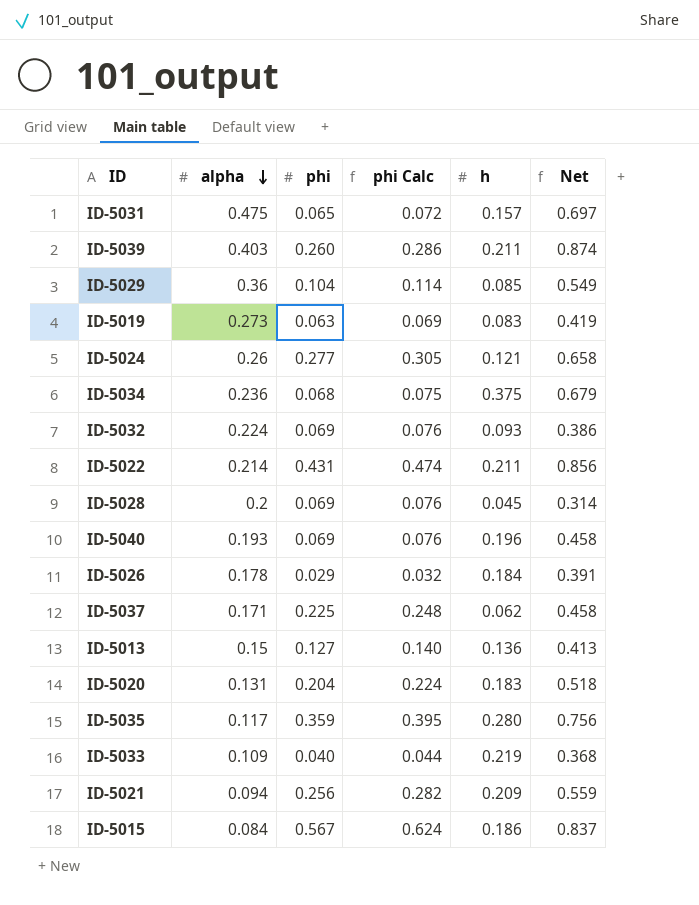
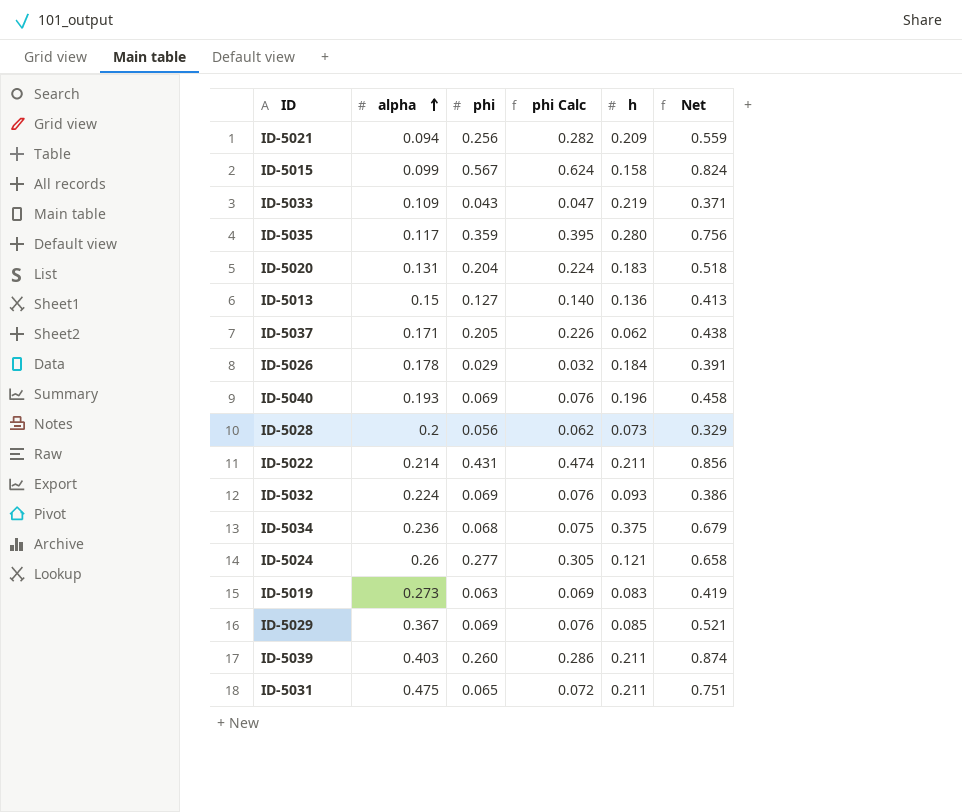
row order: alpha descending -> alpha ascending
ID-5015 | alpha: 0.084 -> 0.099
ID-5015 | h: 0.186 -> 0.158
ID-5015 | Net: 0.837 -> 0.824
ID-5033 | phi: 0.040 -> 0.043
ID-5033 | phi Calc: 0.044 -> 0.047
ID-5033 | Net: 0.368 -> 0.371
ID-5037 | phi: 0.225 -> 0.205
ID-5037 | phi Calc: 0.248 -> 0.226
ID-5037 | Net: 0.458 -> 0.438
ID-5028 | phi: 0.069 -> 0.056
ID-5028 | phi Calc: 0.076 -> 0.062
ID-5028 | h: 0.045 -> 0.073
ID-5028 | Net: 0.314 -> 0.329
ID-5029 | alpha: 0.36 -> 0.367
ID-5029 | phi: 0.104 -> 0.069
ID-5029 | phi Calc: 0.114 -> 0.076
ID-5029 | Net: 0.549 -> 0.521
ID-5031 | h: 0.157 -> 0.211
ID-5031 | Net: 0.697 -> 0.751

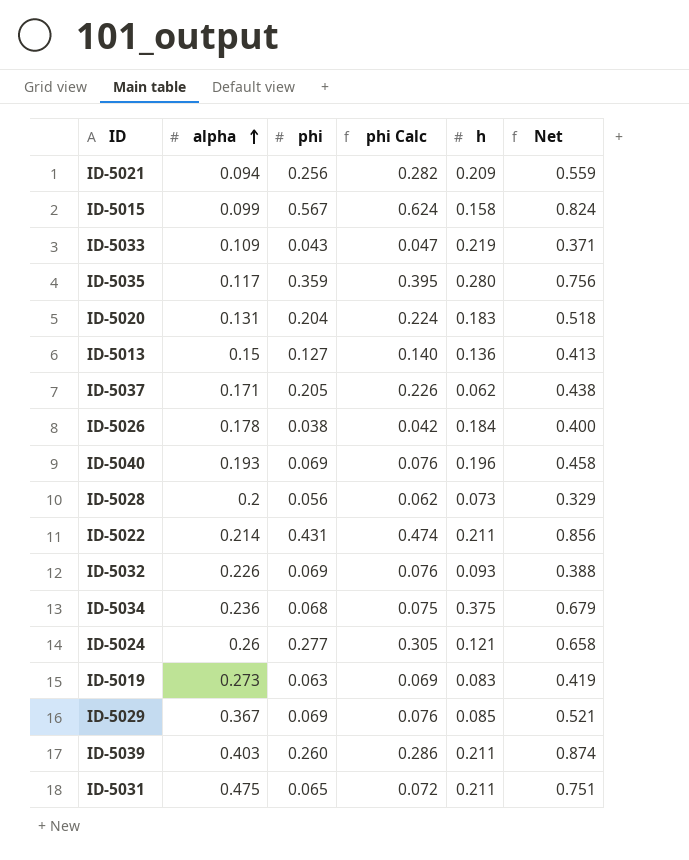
ID-5026 | phi: 0.029 -> 0.038
ID-5026 | phi Calc: 0.032 -> 0.042
ID-5026 | Net: 0.391 -> 0.400
ID-5032 | alpha: 0.224 -> 0.226
ID-5032 | Net: 0.386 -> 0.388

